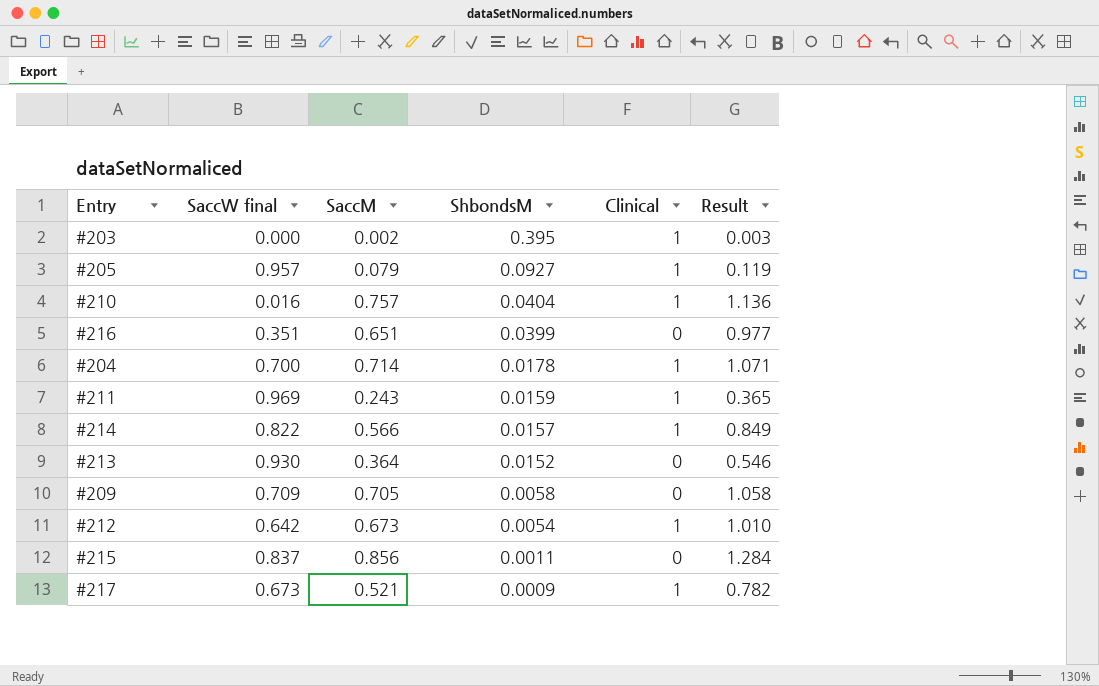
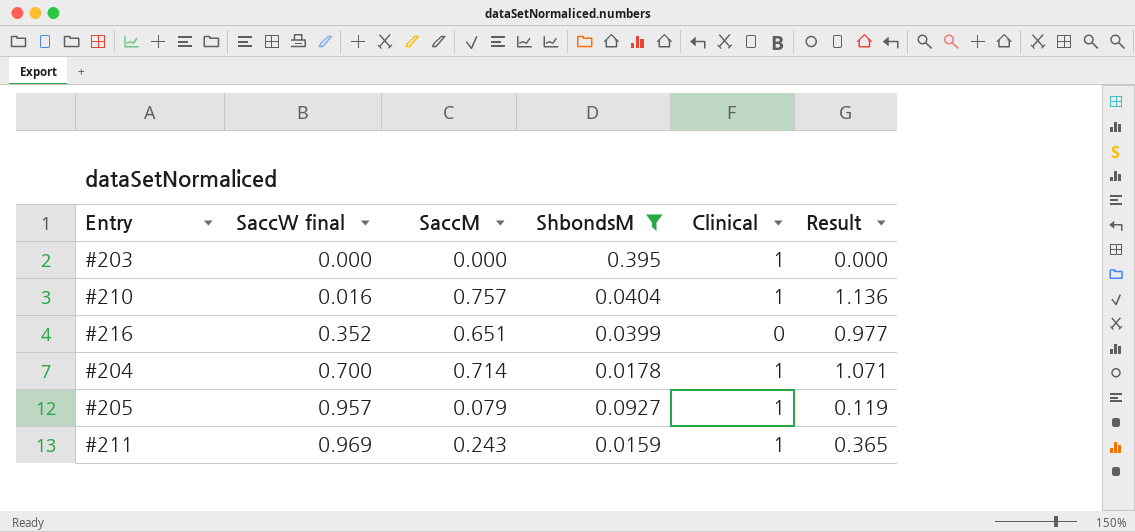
filter: none -> ShbondsM >= 0.0159
row order: ShbondsM descending -> SaccW final ascending
#203 | SaccM: 0.002 -> 0.000
#203 | Result: 0.003 -> 0.000
#216 | SaccW final: 0.351 -> 0.352

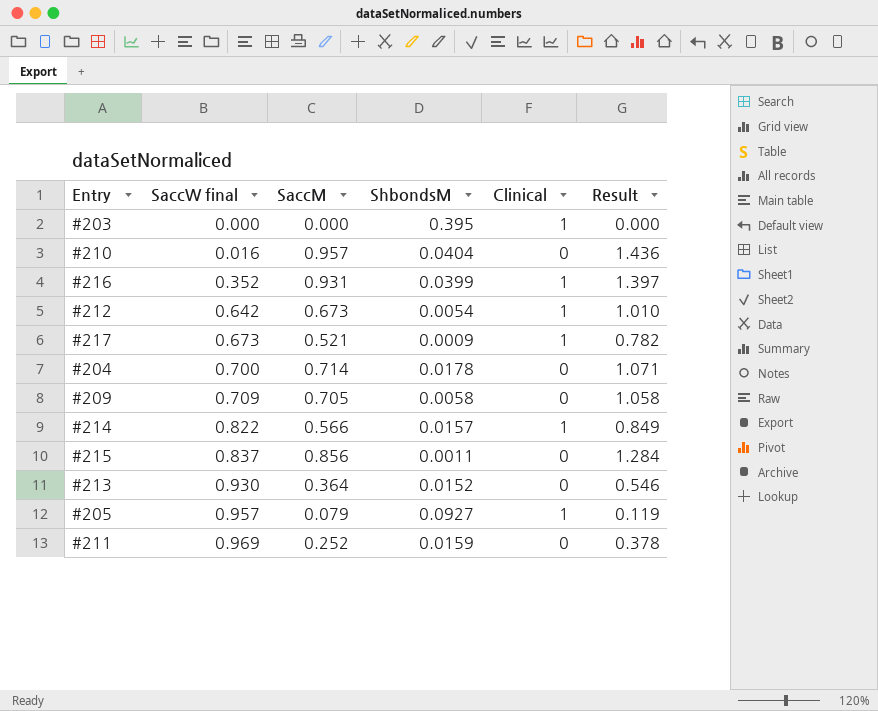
filter: ShbondsM >= 0.0159 -> none
#210 | SaccM: 0.757 -> 0.957
#210 | Clinical: 1 -> 0
#210 | Result: 1.136 -> 1.436
#216 | SaccM: 0.651 -> 0.931
#216 | Clinical: 0 -> 1
#216 | Result: 0.977 -> 1.397
#204 | Clinical: 1 -> 0
#211 | SaccM: 0.243 -> 0.252
#211 | Clinical: 1 -> 0
#211 | Result: 0.365 -> 0.378

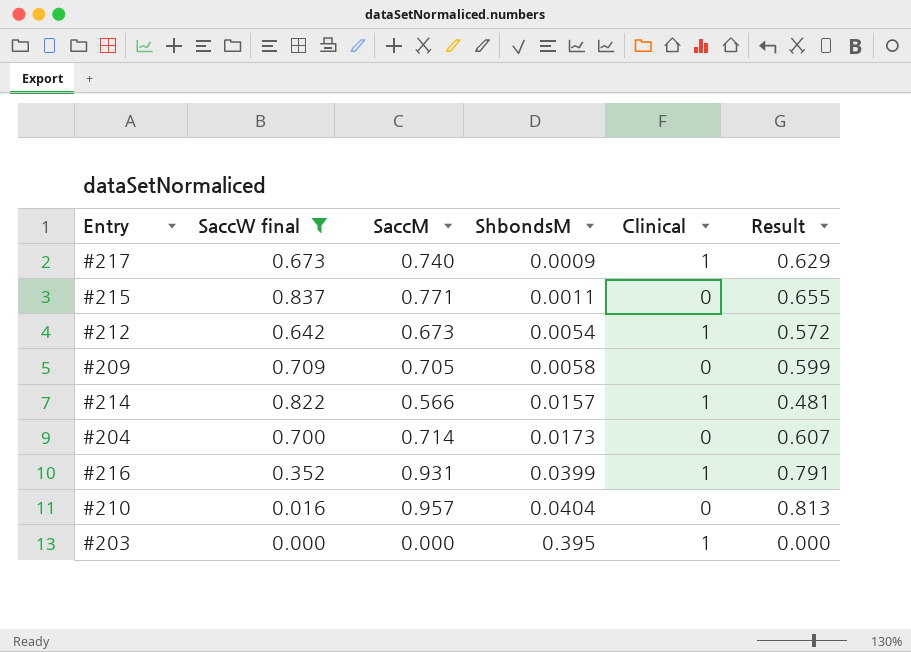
filter: none -> SaccW final <= 0.837
row order: SaccW final ascending -> ShbondsM ascending
column Result | formula: [SaccM] * 1.5 -> [SaccM] * 0.85
#217 | SaccM: 0.521 -> 0.740
#215 | SaccM: 0.856 -> 0.771
#204 | ShbondsM: 0.0178 -> 0.0173

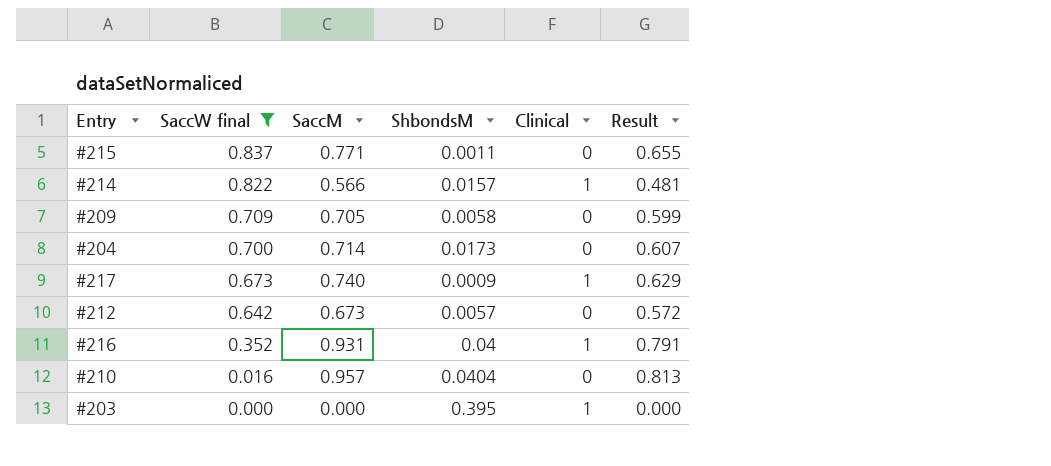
row order: ShbondsM ascending -> SaccW final descending
#212 | ShbondsM: 0.0054 -> 0.0057
#212 | Clinical: 1 -> 0
#216 | ShbondsM: 0.0399 -> 0.04

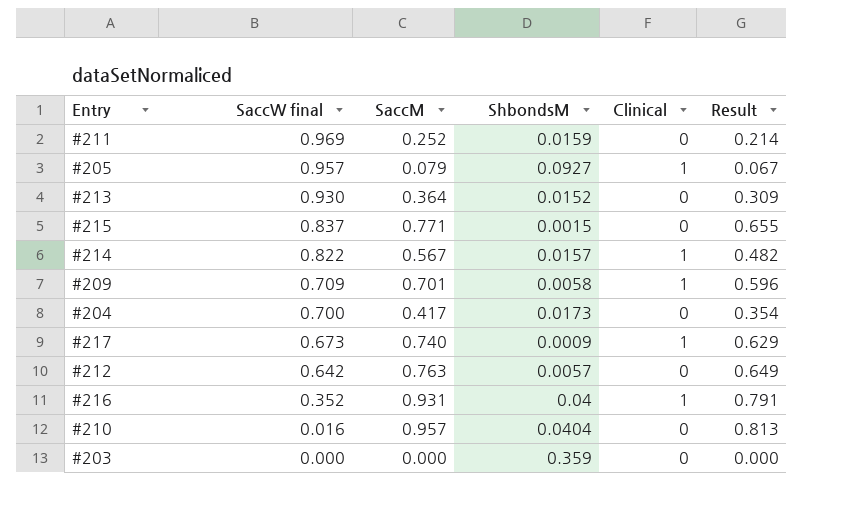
filter: SaccW final <= 0.837 -> none
#215 | ShbondsM: 0.0011 -> 0.0015
#214 | SaccM: 0.566 -> 0.567
#214 | Result: 0.481 -> 0.482
#209 | SaccM: 0.705 -> 0.701
#209 | Clinical: 0 -> 1
#209 | Result: 0.599 -> 0.596
#204 | SaccM: 0.714 -> 0.417
#204 | Result: 0.607 -> 0.354
#212 | SaccM: 0.673 -> 0.763
#212 | Result: 0.572 -> 0.649
#203 | ShbondsM: 0.395 -> 0.359
#203 | Clinical: 1 -> 0

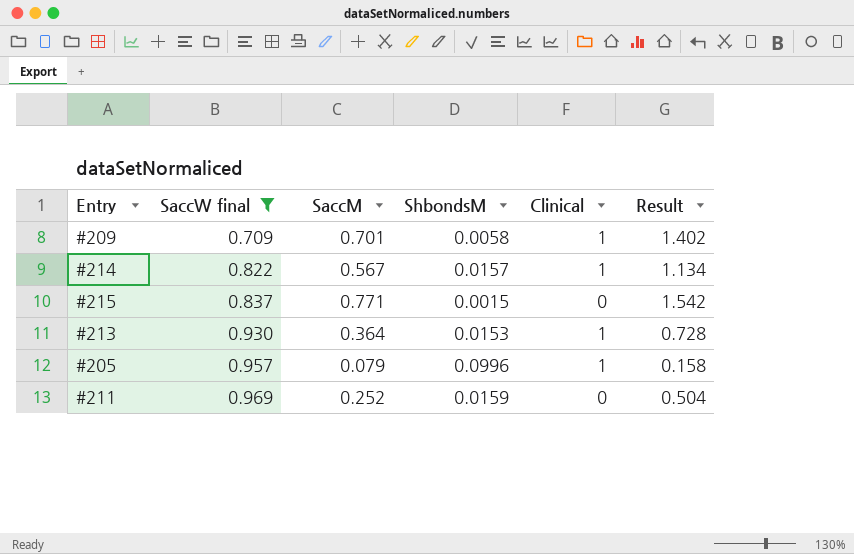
filter: none -> SaccW final >= 0.709
row order: SaccW final descending -> SaccW final ascending
column Result | formula: [SaccM] * 0.85 -> [SaccM] * 2
#213 | ShbondsM: 0.0152 -> 0.0153
#213 | Clinical: 0 -> 1
#205 | ShbondsM: 0.0927 -> 0.0996

